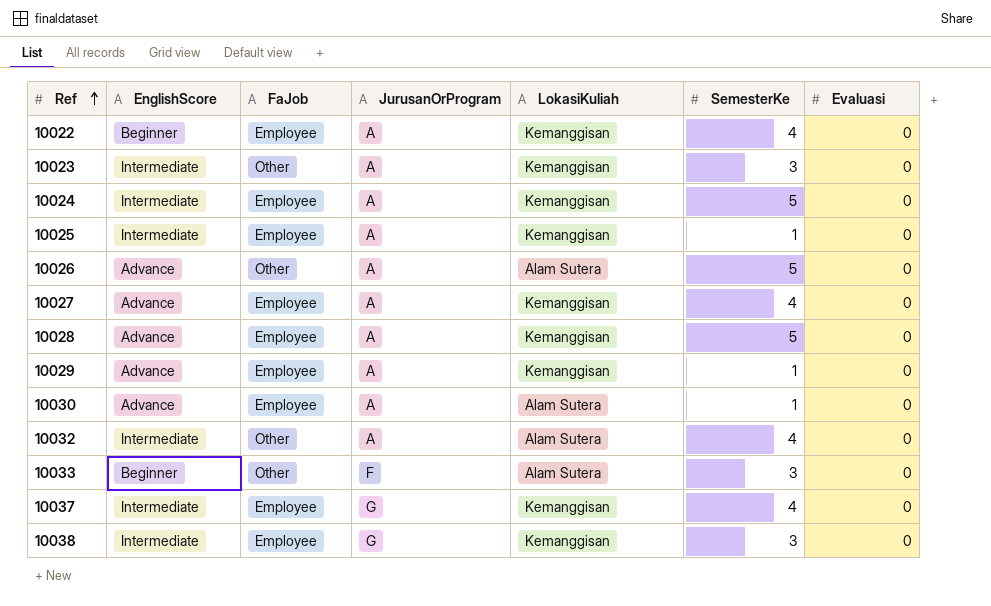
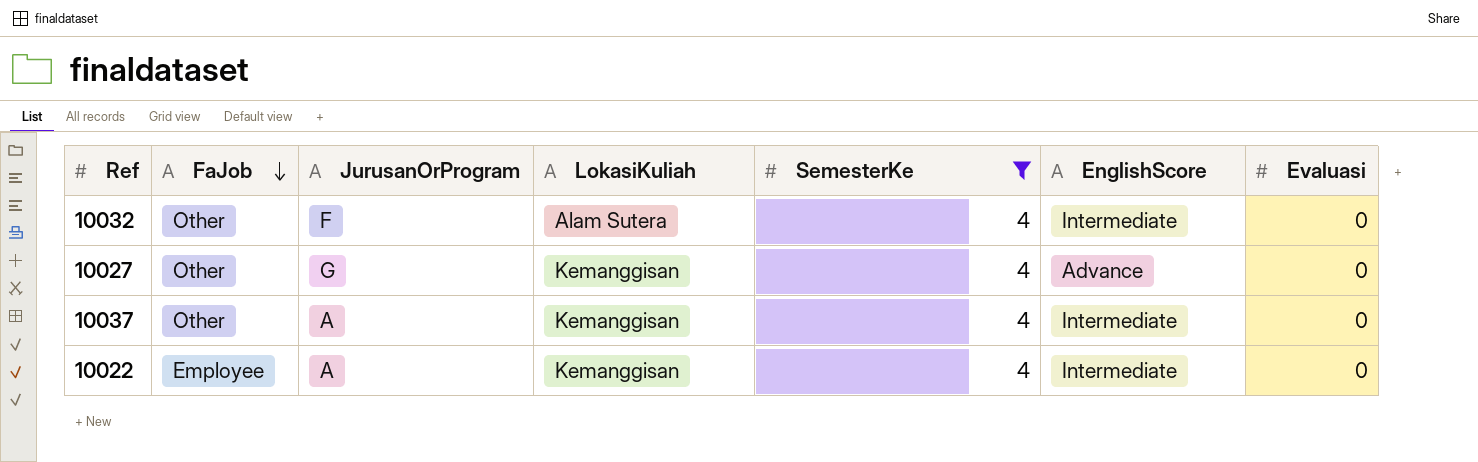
filter: none -> SemesterKe = 4
row order: Ref ascending -> FaJob descending
column EnglishScore | position: 2 -> 6
10032 | JurusanOrProgram: A -> F
10027 | FaJob: Employee -> Other
10027 | JurusanOrProgram: A -> G
10037 | FaJob: Employee -> Other
10037 | JurusanOrProgram: G -> A
10022 | EnglishScore: Beginner -> Intermediate

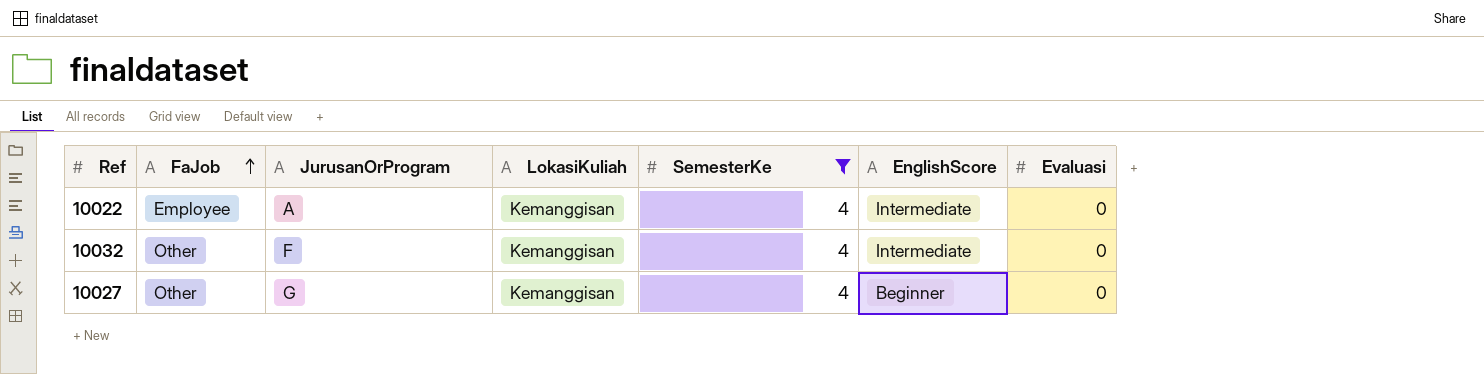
row order: FaJob descending -> FaJob ascending
row 10037: Other | A | Kemanggisan | 4 | Intermediate | 0 -> none
10032 | LokasiKuliah: Alam Sutera -> Kemanggisan
10027 | EnglishScore: Advance -> Beginner

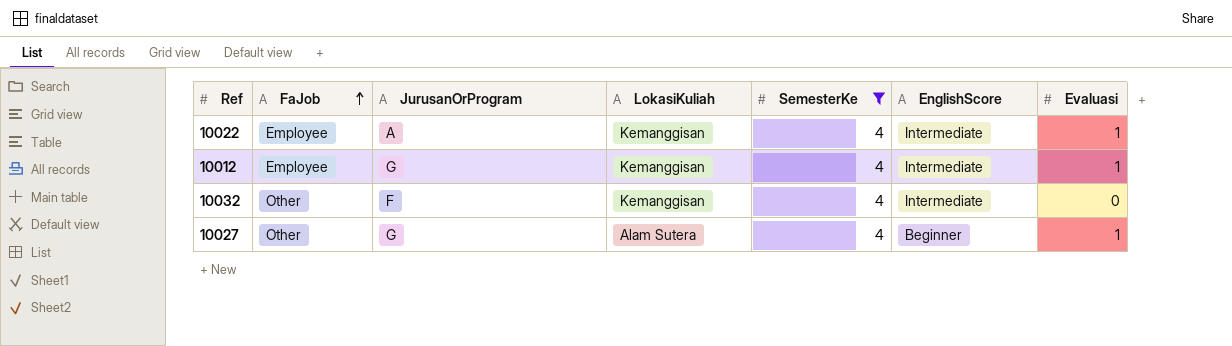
10022 | Evaluasi: 0 -> 1
row 10012: none -> Employee | G | Kemanggisan | 4 | Intermediate | 1
10027 | LokasiKuliah: Kemanggisan -> Alam Sutera
10027 | Evaluasi: 0 -> 1

